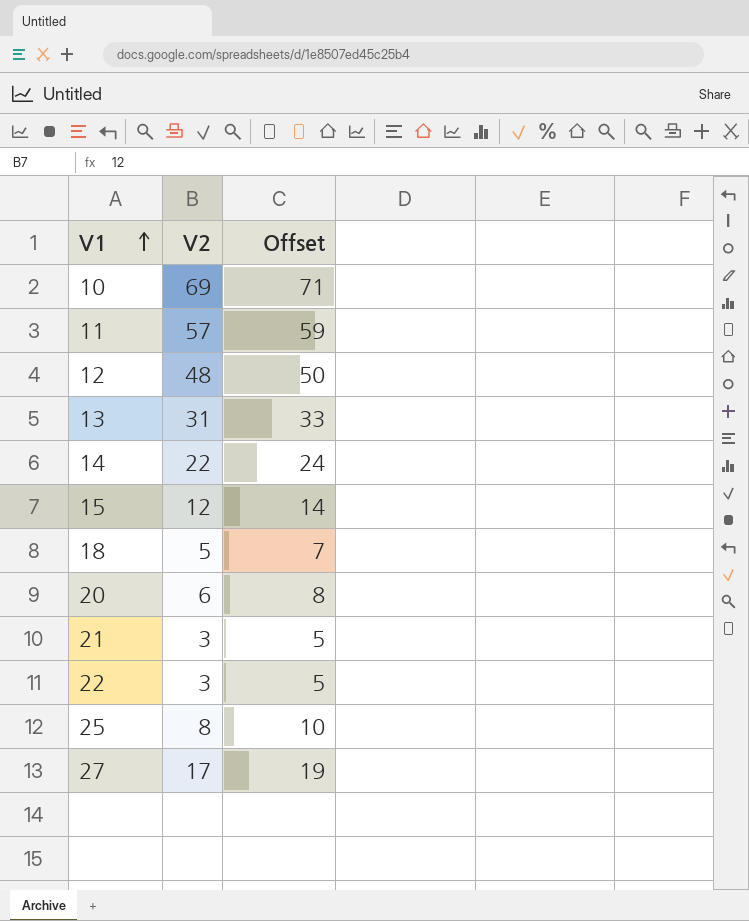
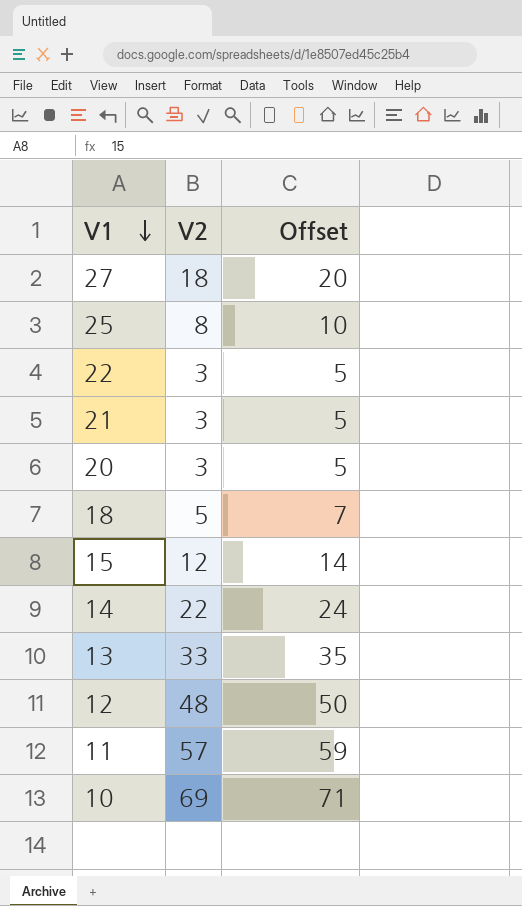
row order: V1 ascending -> V1 descending
27 | V2: 17 -> 18
27 | Offset: 19 -> 20
20 | V2: 6 -> 3
20 | Offset: 8 -> 5
13 | V2: 31 -> 33
13 | Offset: 33 -> 35

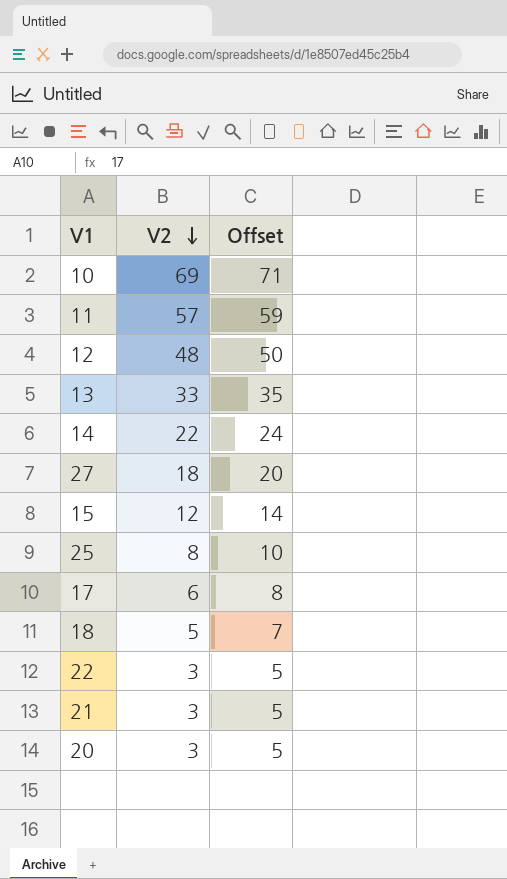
row order: V1 descending -> V2 descending
row 17: none -> 6 | 8

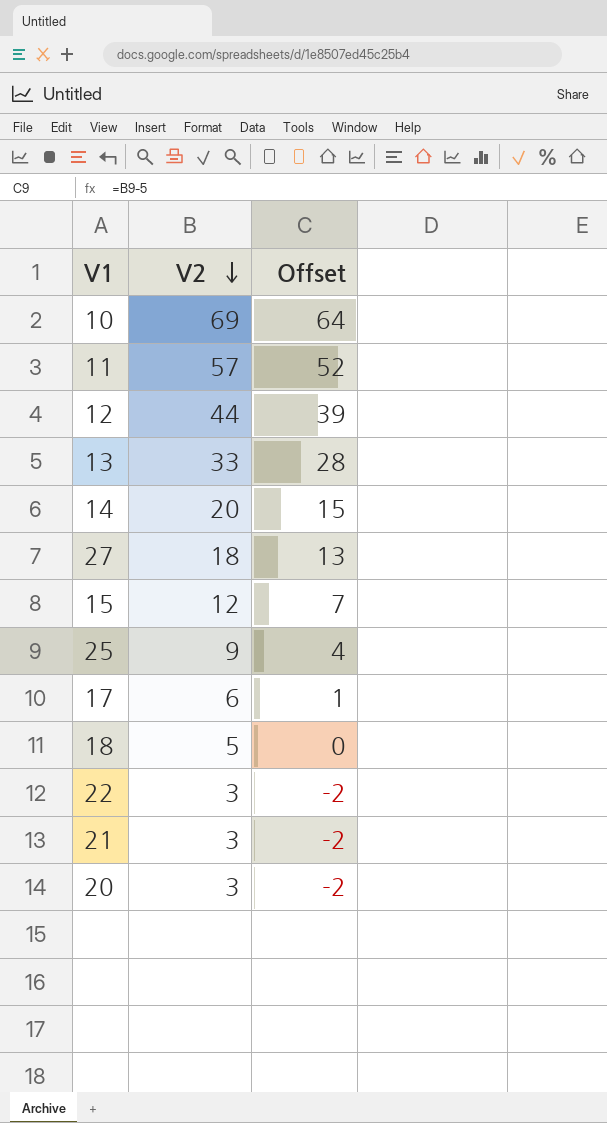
column Offset | formula: [V2] + 2 -> [V2] - 5
12 | V2: 48 -> 44
14 | V2: 22 -> 20
25 | V2: 8 -> 9

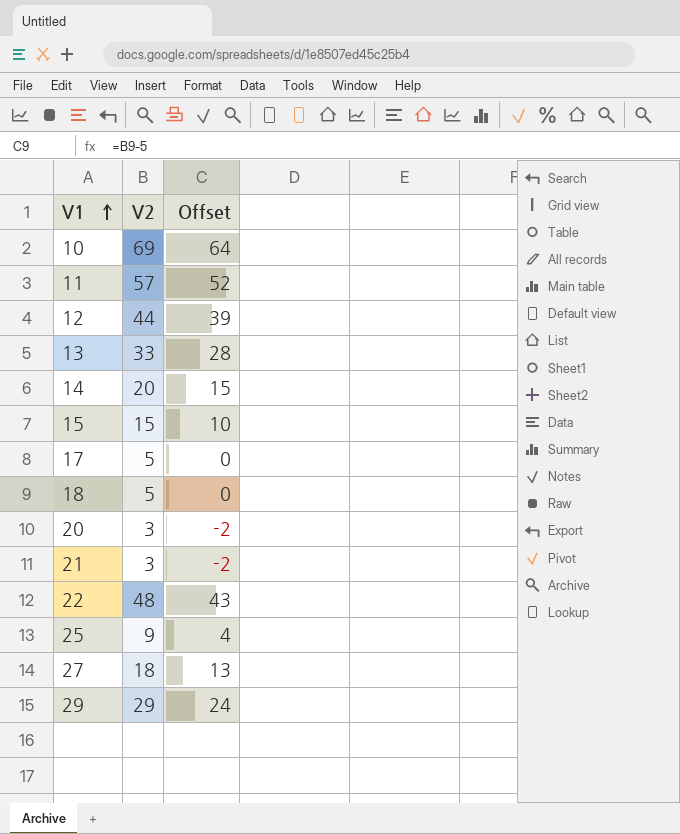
row order: V2 descending -> V1 ascending
15 | V2: 12 -> 15
15 | Offset: 7 -> 10
17 | V2: 6 -> 5
17 | Offset: 1 -> 0
22 | V2: 3 -> 48
22 | Offset: -2 -> 43
row 29: none -> 29 | 24

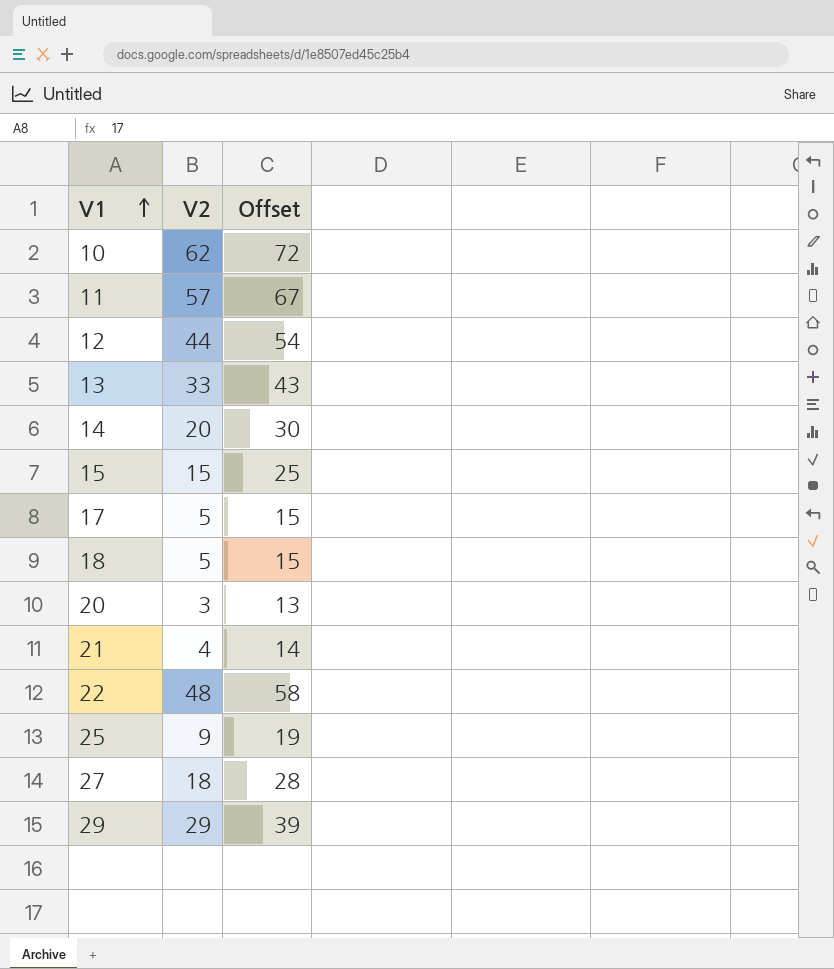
column Offset | formula: [V2] - 5 -> [V2] + 10
10 | V2: 69 -> 62
21 | V2: 3 -> 4

